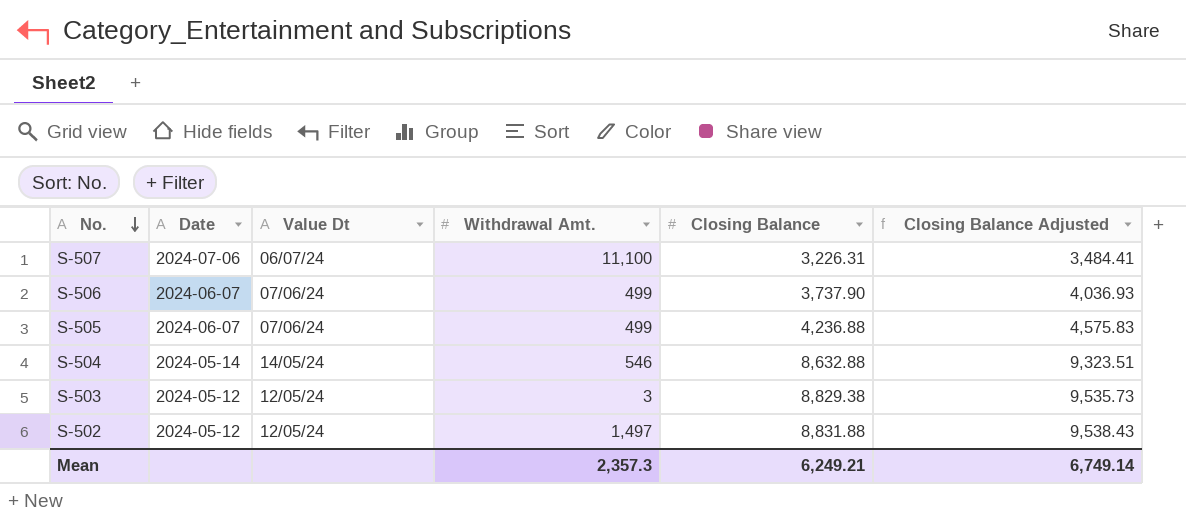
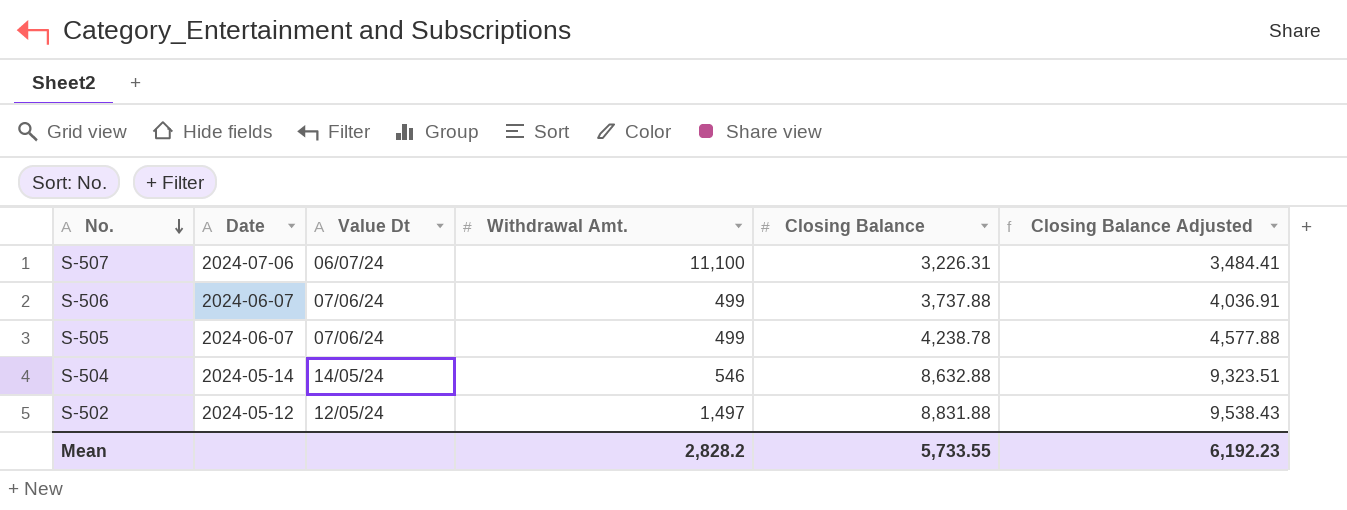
row S-503: 2024-05-12 | 12/05/24 | 3 | 8,829.38 | 9,535.73 -> none
S-506 | Closing Balance: 3,737.90 -> 3,737.88
S-506 | Closing Balance Adjusted: 4,036.93 -> 4,036.91
S-505 | Closing Balance: 4,236.88 -> 4,238.78
S-505 | Closing Balance Adjusted: 4,575.83 -> 4,577.88
Mean | Withdrawal Amt.: 2,357.3 -> 2,828.2
Mean | Closing Balance: 6,249.21 -> 5,733.55
Mean | Closing Balance Adjusted: 6,749.14 -> 6,192.23

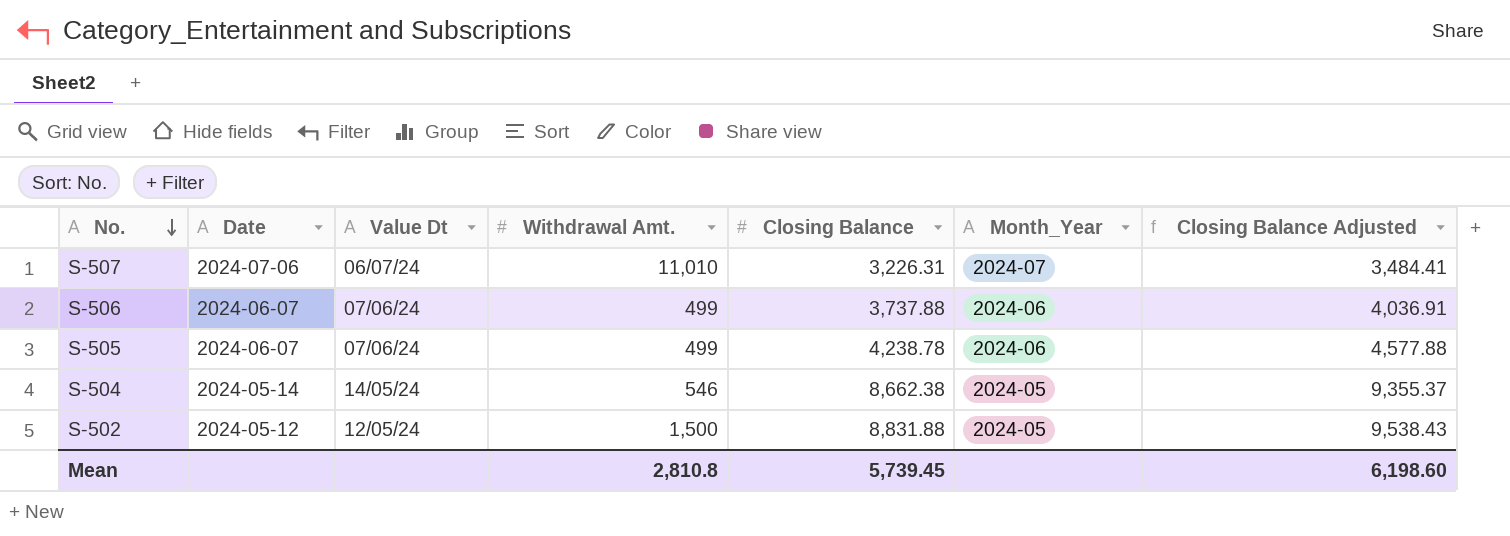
column Month_Year | position: none -> 6
S-507 | Withdrawal Amt.: 11,100 -> 11,010
S-504 | Closing Balance: 8,632.88 -> 8,662.38
S-504 | Closing Balance Adjusted: 9,323.51 -> 9,355.37
S-502 | Withdrawal Amt.: 1,497 -> 1,500
Mean | Withdrawal Amt.: 2,828.2 -> 2,810.8
Mean | Closing Balance: 5,733.55 -> 5,739.45
Mean | Closing Balance Adjusted: 6,192.23 -> 6,198.60

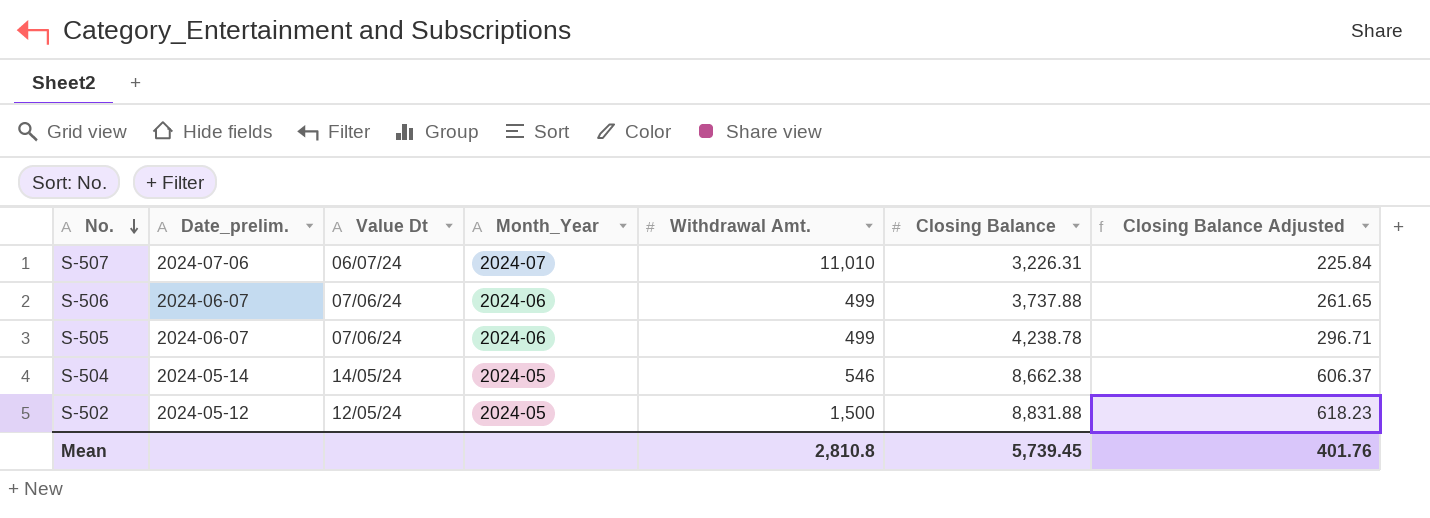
column name: Date -> Date_prelim.
column Month_Year | position: 6 -> 4
column Closing Balance Adjusted | formula: [Closing Balance] * 1.08 -> [Closing Balance] * 0.07
Mean | Closing Balance Adjusted: 6,198.60 -> 401.76

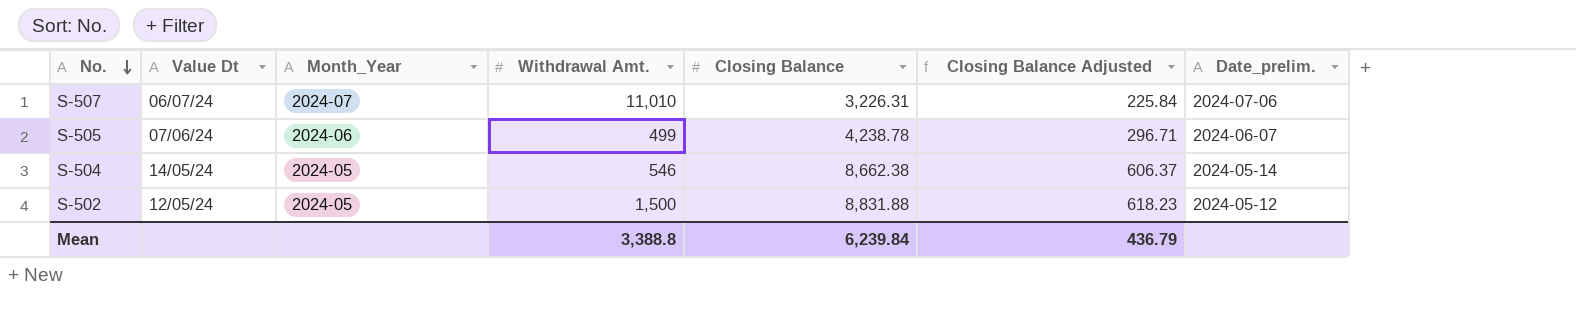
column Date_prelim. | position: 2 -> 7
row S-506: 2024-06-07 | 07/06/24 | 2024-06 | 499 | 3,737.88 | 261.65 -> none
Mean | Withdrawal Amt.: 2,810.8 -> 3,388.8
Mean | Closing Balance: 5,739.45 -> 6,239.84
Mean | Closing Balance Adjusted: 401.76 -> 436.79

